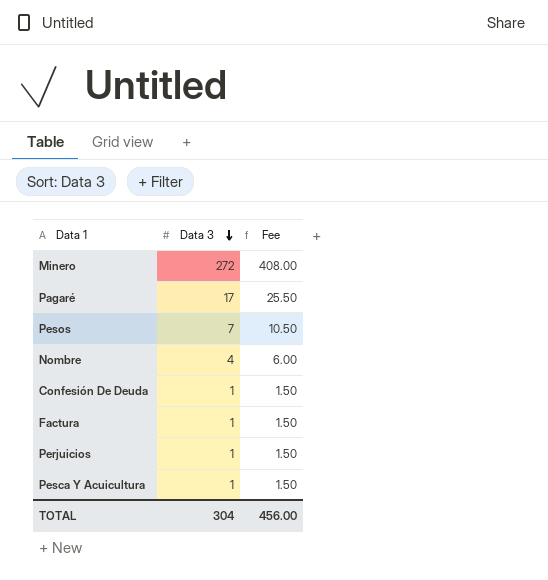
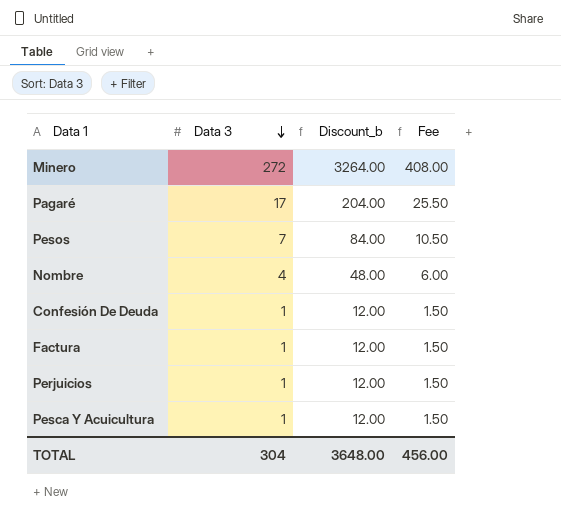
column Discount_b | formula: none -> [Data 3] * 12

